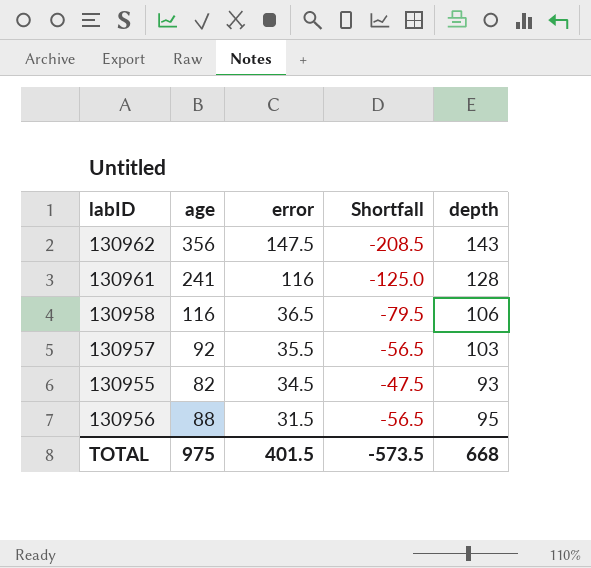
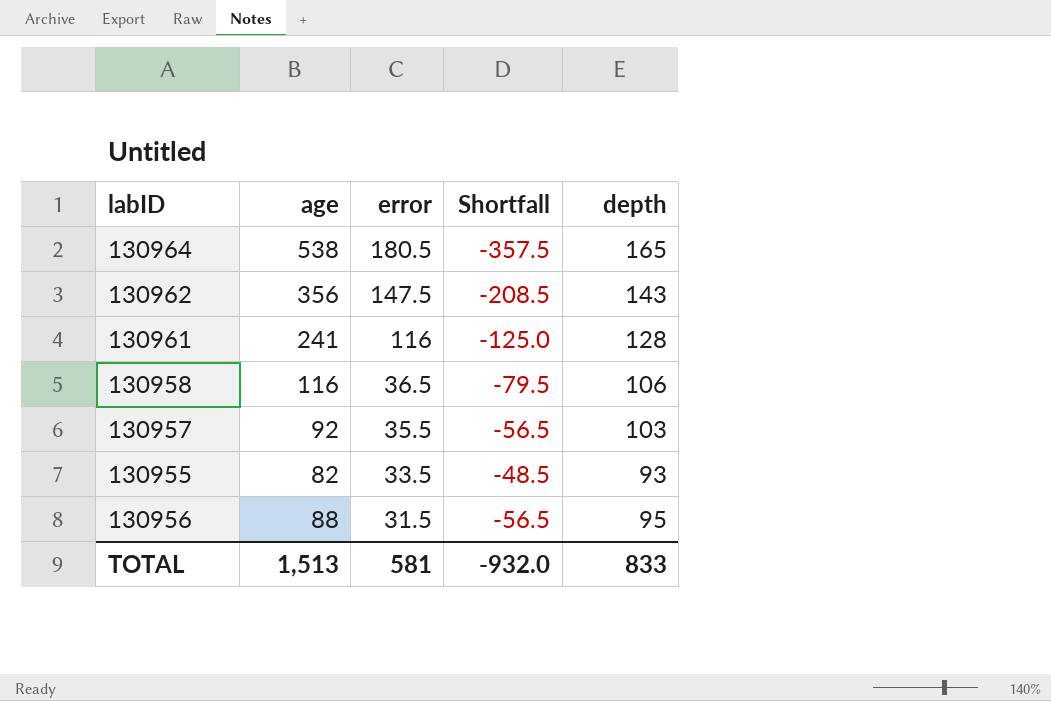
row 130964: none -> 538 | 180.5 | -357.5 | 165
130955 | error: 34.5 -> 33.5
130955 | Shortfall: -47.5 -> -48.5
TOTAL | age: 975 -> 1,513
TOTAL | error: 401.5 -> 581
TOTAL | Shortfall: -573.5 -> -932.0
TOTAL | depth: 668 -> 833

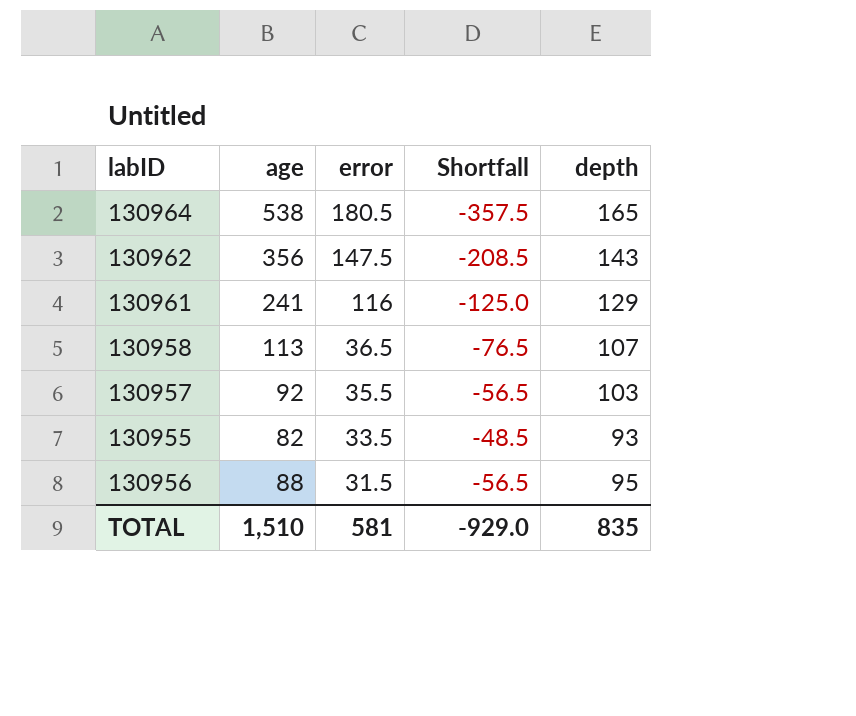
130961 | depth: 128 -> 129
130958 | age: 116 -> 113
130958 | Shortfall: -79.5 -> -76.5
130958 | depth: 106 -> 107
TOTAL | age: 1,513 -> 1,510
TOTAL | Shortfall: -932.0 -> -929.0
TOTAL | depth: 833 -> 835

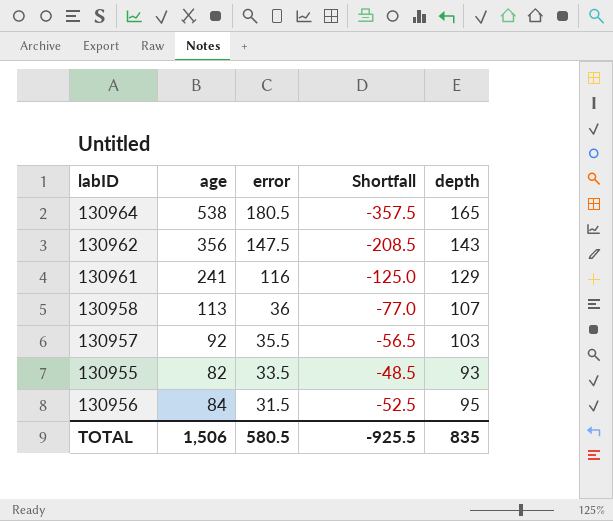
130958 | error: 36.5 -> 36
130958 | Shortfall: -76.5 -> -77.0
130956 | age: 88 -> 84
130956 | Shortfall: -56.5 -> -52.5
TOTAL | age: 1,510 -> 1,506
TOTAL | error: 581 -> 580.5
TOTAL | Shortfall: -929.0 -> -925.5

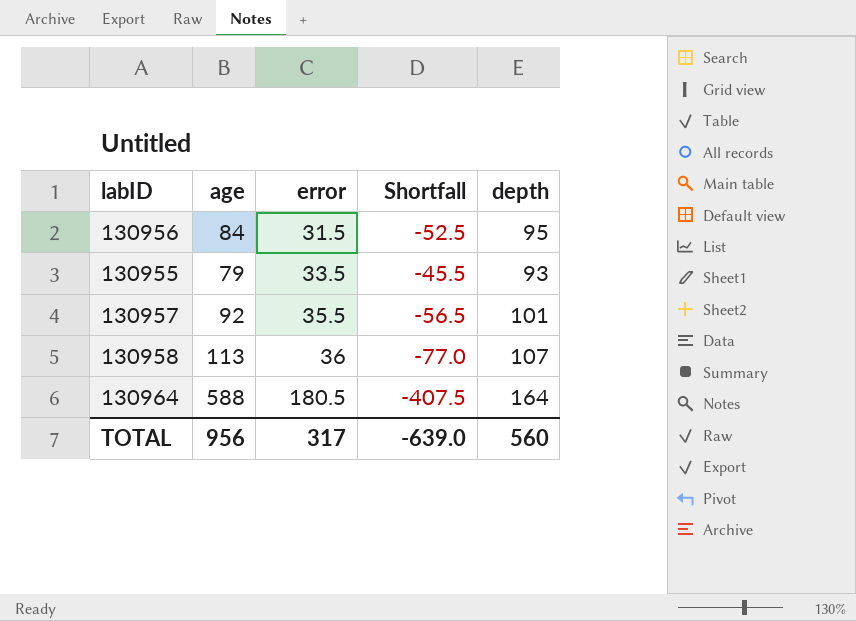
row order: error descending -> error ascending
row 130962: 356 | 147.5 | -208.5 | 143 -> none
row 130961: 241 | 116 | -125.0 | 129 -> none
130955 | age: 82 -> 79
130955 | Shortfall: -48.5 -> -45.5
130957 | depth: 103 -> 101
130964 | age: 538 -> 588
130964 | Shortfall: -357.5 -> -407.5
130964 | depth: 165 -> 164
TOTAL | age: 1,506 -> 956
TOTAL | error: 580.5 -> 317
TOTAL | Shortfall: -925.5 -> -639.0
TOTAL | depth: 835 -> 560

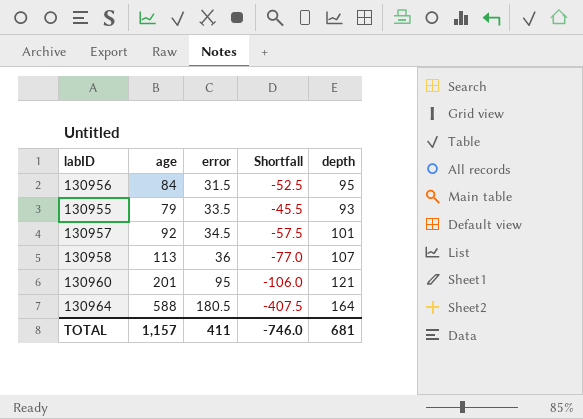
130957 | error: 35.5 -> 34.5
130957 | Shortfall: -56.5 -> -57.5
row 130960: none -> 201 | 95 | -106.0 | 121
TOTAL | age: 956 -> 1,157
TOTAL | error: 317 -> 411
TOTAL | Shortfall: -639.0 -> -746.0
TOTAL | depth: 560 -> 681

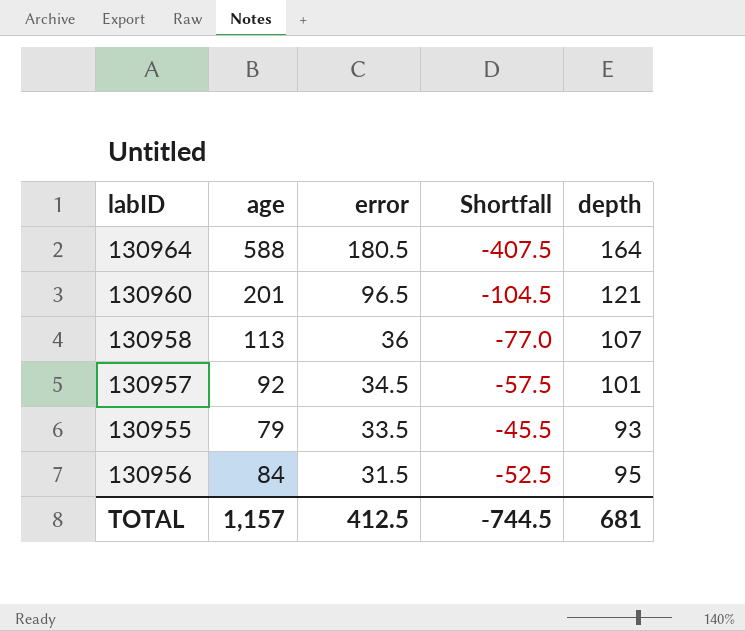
row order: error ascending -> error descending
130960 | error: 95 -> 96.5
130960 | Shortfall: -106.0 -> -104.5
TOTAL | error: 411 -> 412.5
TOTAL | Shortfall: -746.0 -> -744.5

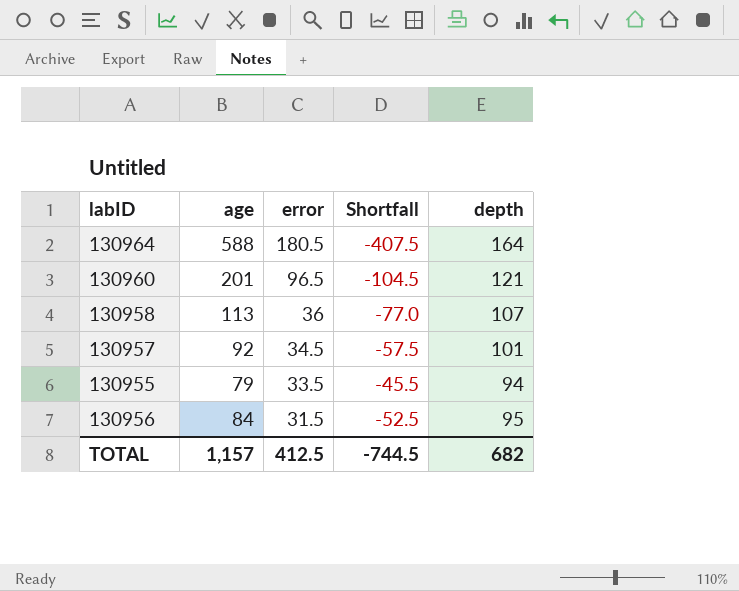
130955 | depth: 93 -> 94
TOTAL | depth: 681 -> 682

